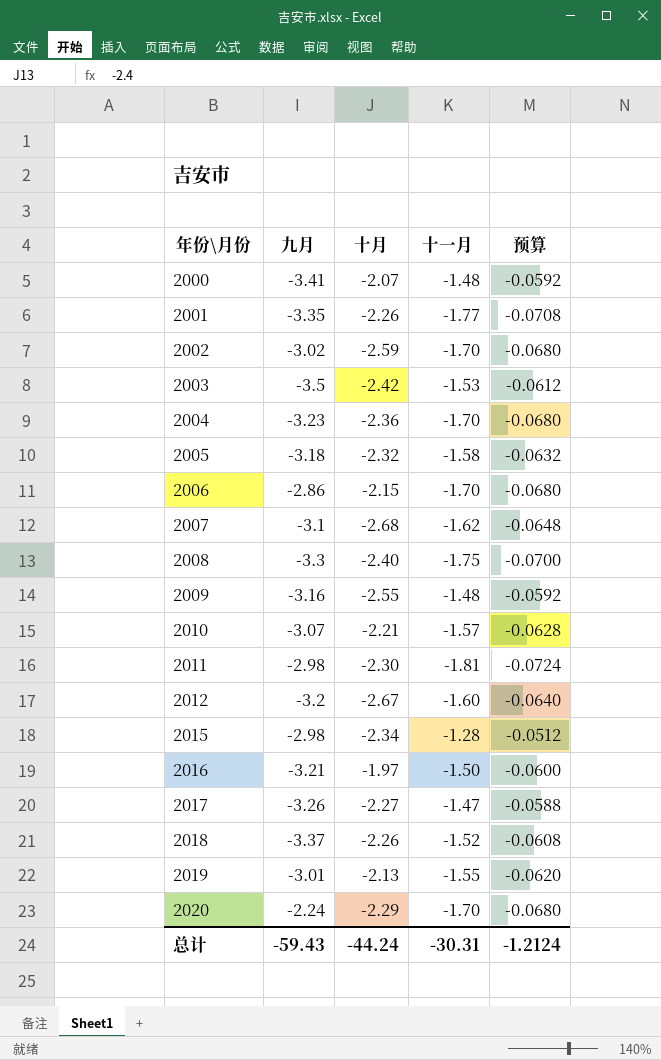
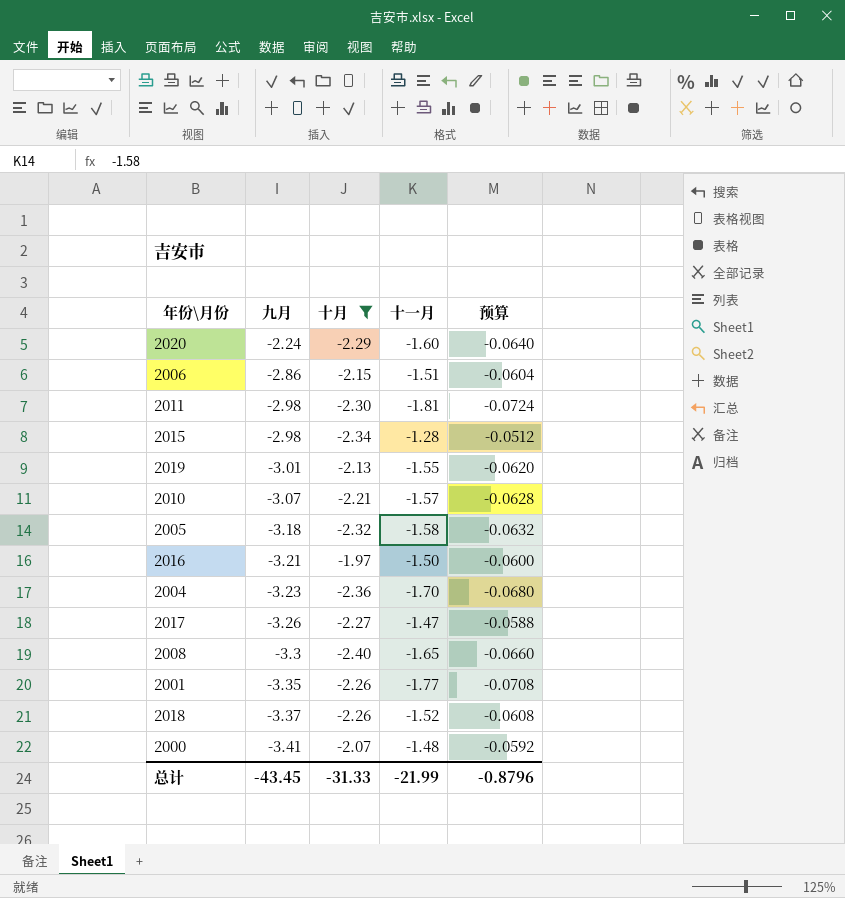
filter: none -> 十月 >= -2.40
row order: 年份\月份 ascending -> 九月 descending
2020 | 十一月: -1.70 -> -1.60
2020 | 预算: -0.0680 -> -0.0640
2006 | 十一月: -1.70 -> -1.51
2006 | 预算: -0.0680 -> -0.0604
2008 | 十一月: -1.75 -> -1.65
2008 | 预算: -0.0700 -> -0.0660
总计 | 九月: -59.43 -> -43.45
总计 | 十月: -44.24 -> -31.33
总计 | 十一月: -30.31 -> -21.99
总计 | 预算: -1.2124 -> -0.8796

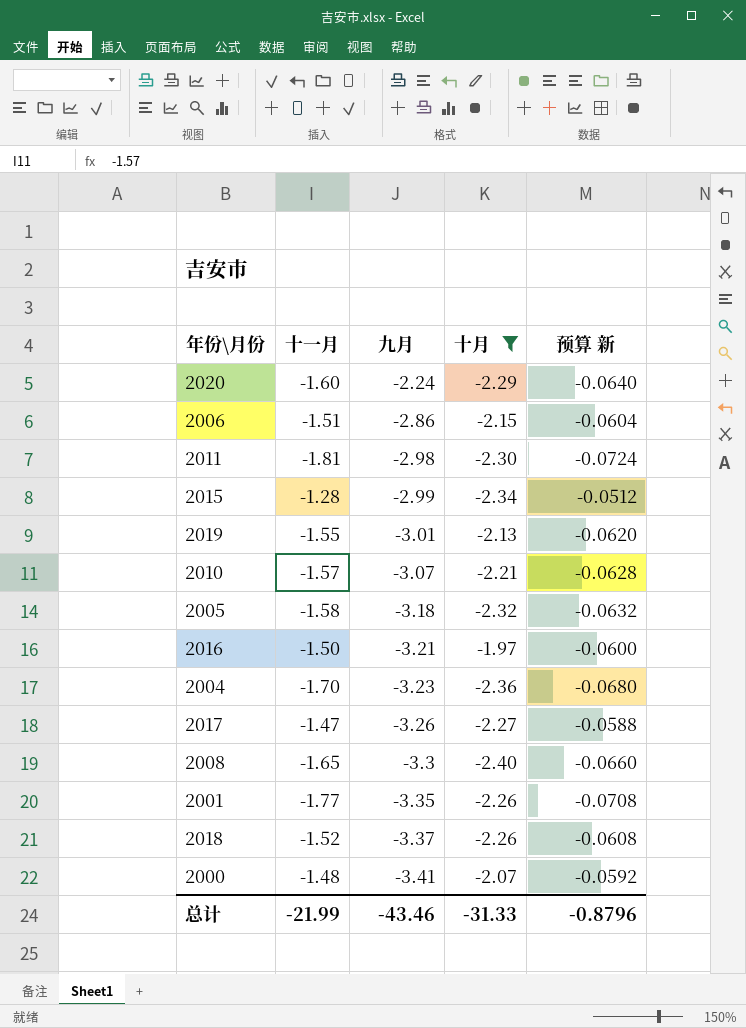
column 十一月 | position: 4 -> 2
column name: 预算 -> 预算 新
2015 | 九月: -2.98 -> -2.99
总计 | 九月: -43.45 -> -43.46

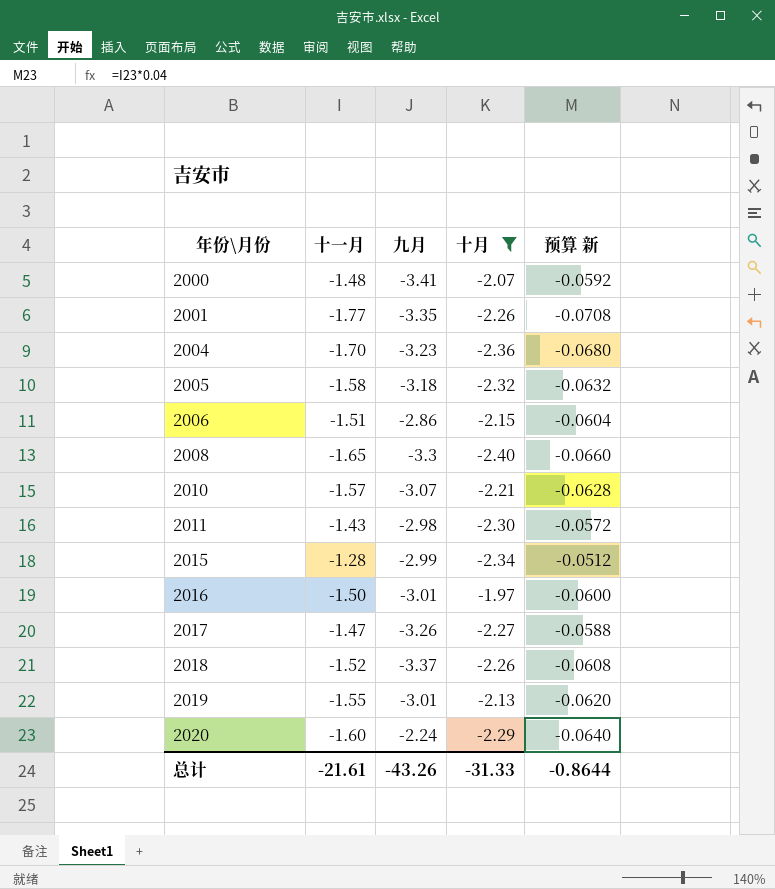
row order: 九月 descending -> 年份\月份 ascending
2011 | 十一月: -1.81 -> -1.43
2011 | 预算 新: -0.0724 -> -0.0572
2016 | 九月: -3.21 -> -3.01
总计 | 十一月: -21.99 -> -21.61
总计 | 九月: -43.46 -> -43.26
总计 | 预算 新: -0.8796 -> -0.8644

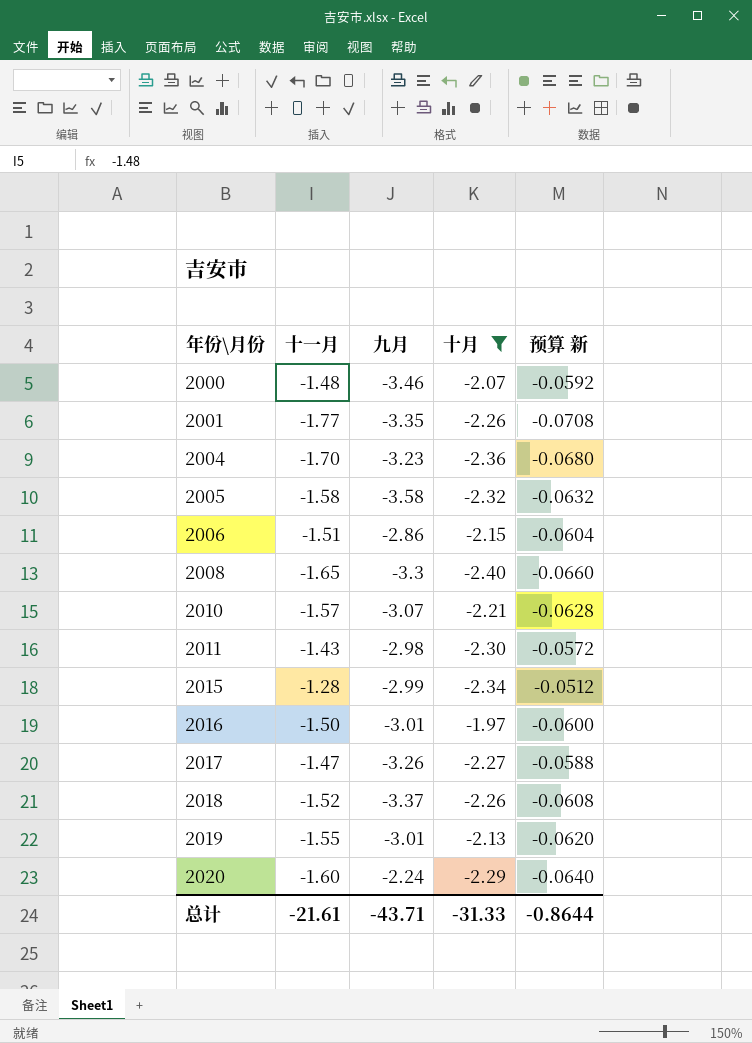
2000 | 九月: -3.41 -> -3.46
2005 | 九月: -3.18 -> -3.58
总计 | 九月: -43.26 -> -43.71

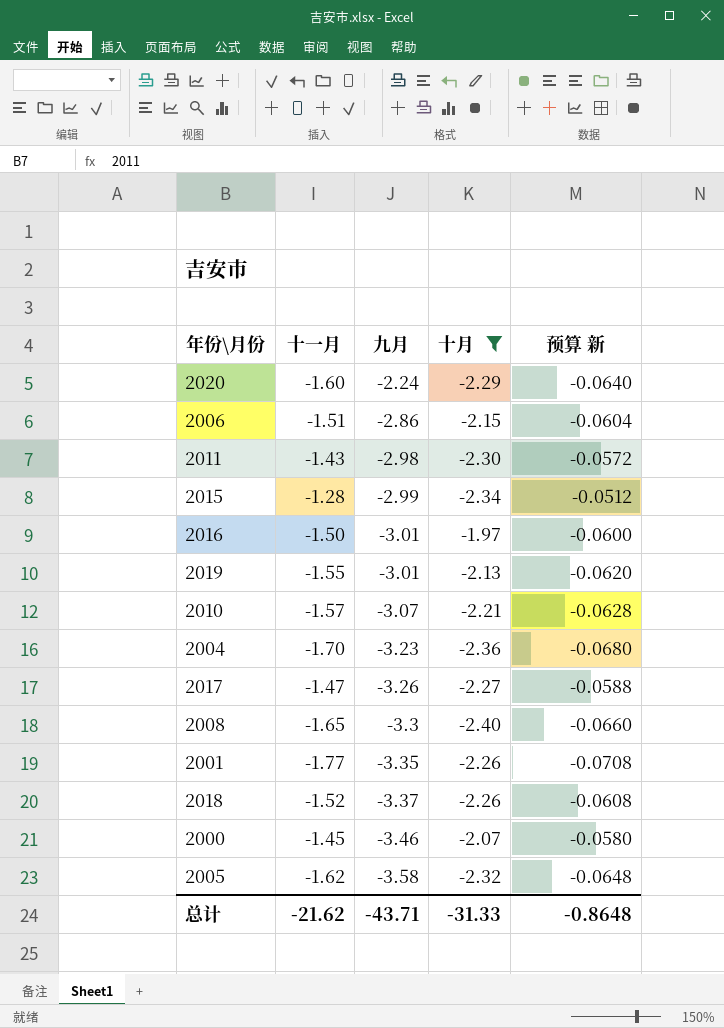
row order: 年份\月份 ascending -> 九月 descending
2000 | 十一月: -1.48 -> -1.45
2000 | 预算 新: -0.0592 -> -0.0580
2005 | 十一月: -1.58 -> -1.62
2005 | 预算 新: -0.0632 -> -0.0648
总计 | 十一月: -21.61 -> -21.62
总计 | 预算 新: -0.8644 -> -0.8648

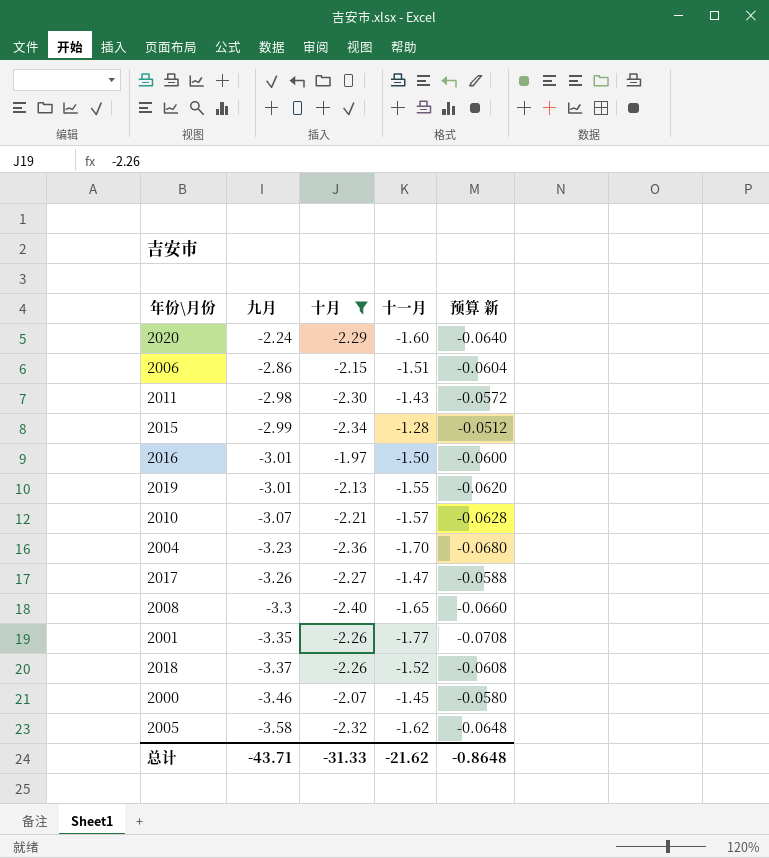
column 十一月 | position: 2 -> 4

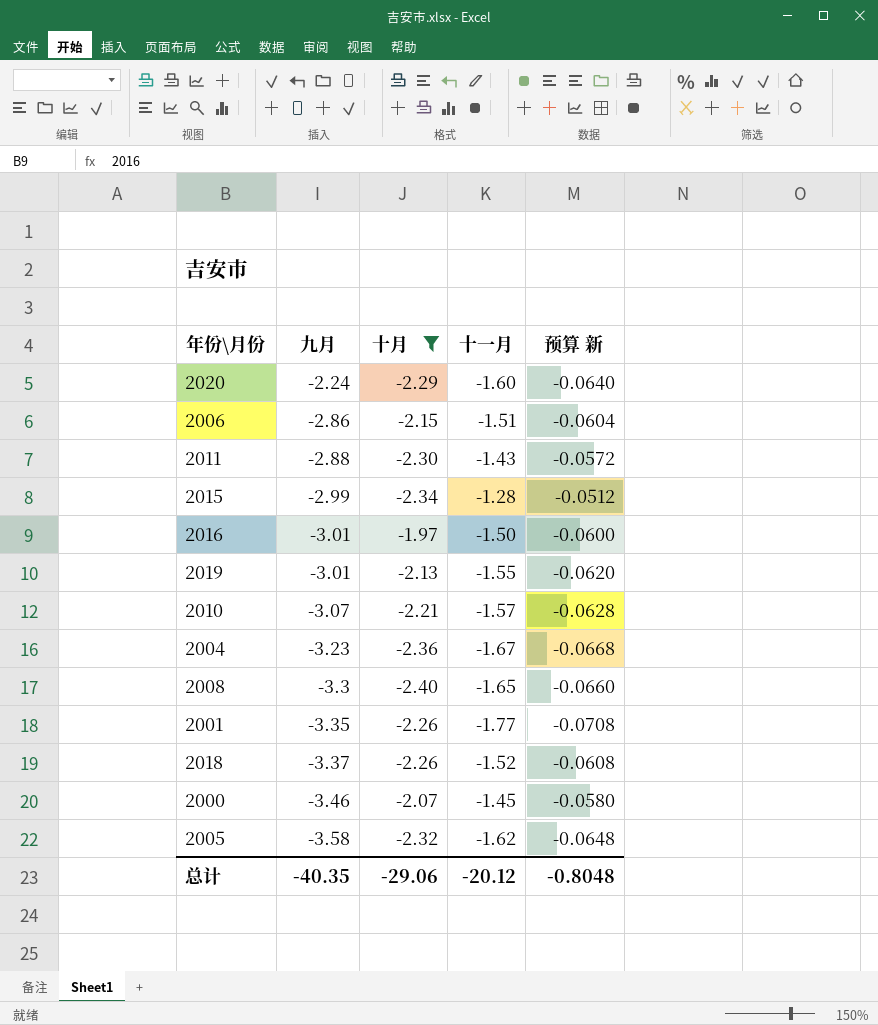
row 2017: -3.26 | -2.27 | -1.47 | -0.0588 -> none
2011 | 九月: -2.98 -> -2.88
2004 | 十一月: -1.70 -> -1.67
2004 | 预算 新: -0.0680 -> -0.0668
总计 | 九月: -43.71 -> -40.35
总计 | 十月: -31.33 -> -29.06
总计 | 十一月: -21.62 -> -20.12
总计 | 预算 新: -0.8648 -> -0.8048

